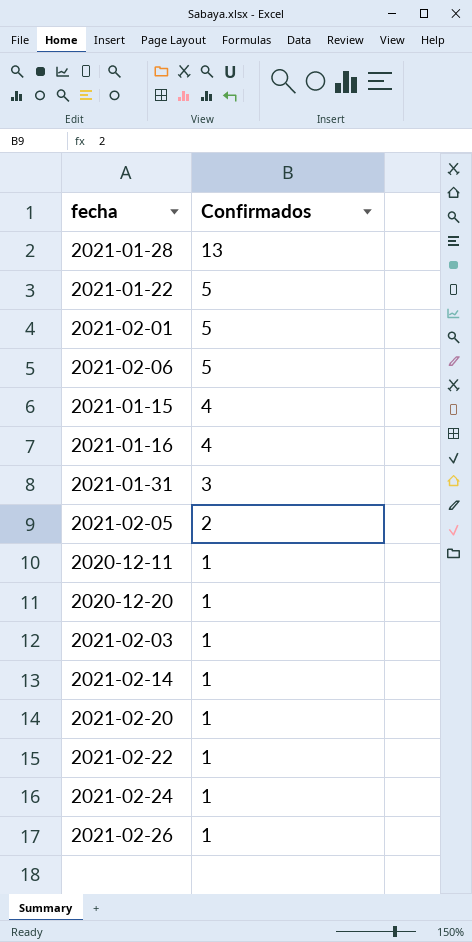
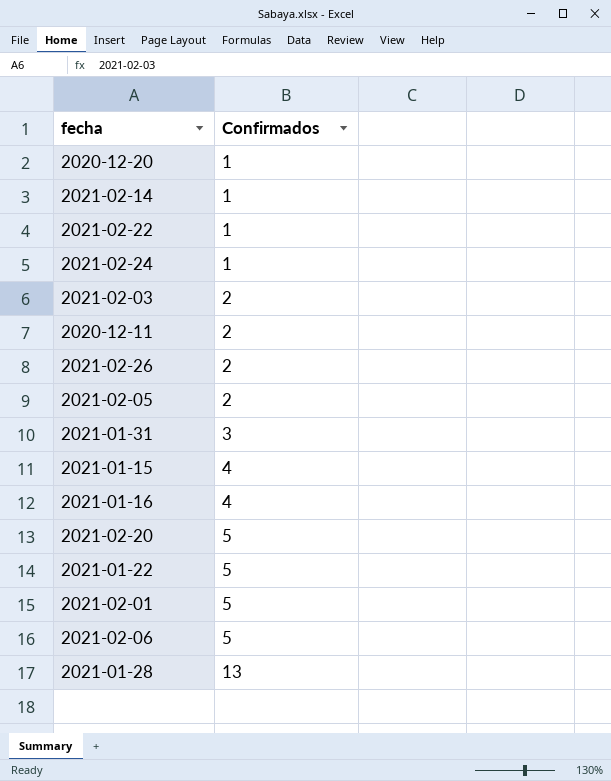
row order: Confirmados descending -> Confirmados ascending
2021-02-03 | Confirmados: 1 -> 2
2020-12-11 | Confirmados: 1 -> 2
2021-02-26 | Confirmados: 1 -> 2
2021-02-20 | Confirmados: 1 -> 5

